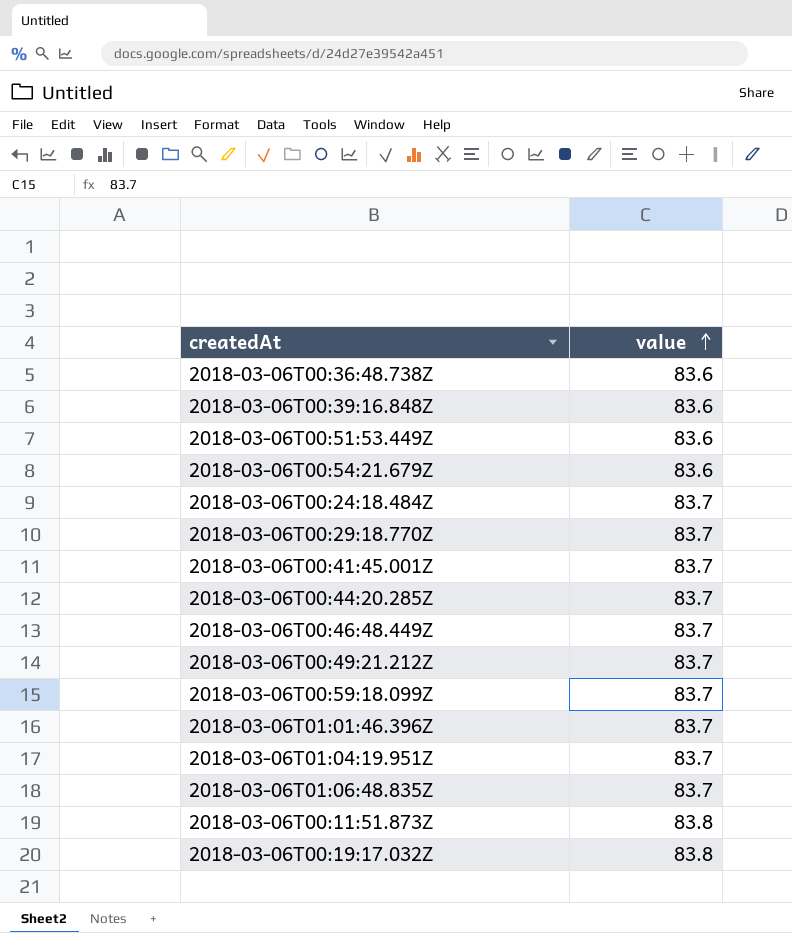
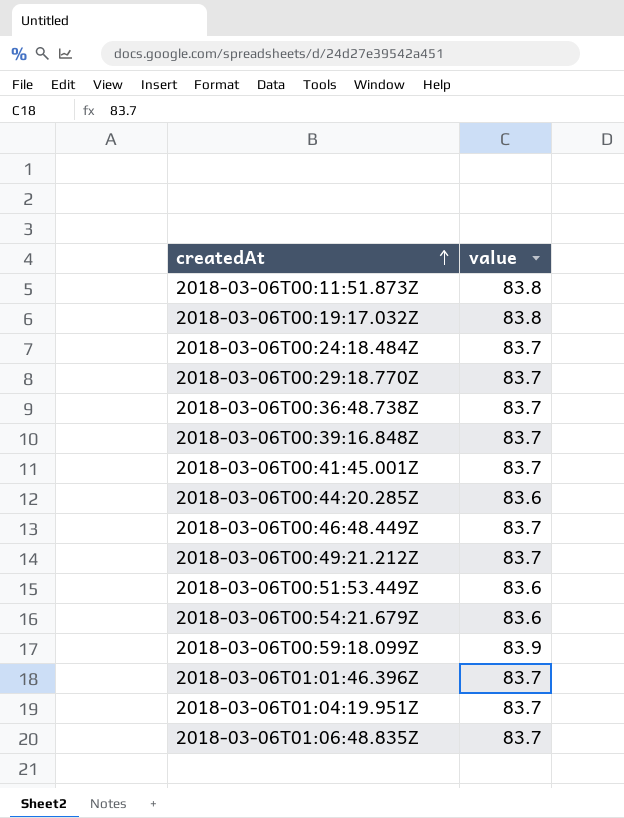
row order: value ascending -> createdAt ascending
2018-03-06T00:36:48.738Z | value: 83.6 -> 83.7
2018-03-06T00:39:16.848Z | value: 83.6 -> 83.7
2018-03-06T00:44:20.285Z | value: 83.7 -> 83.6
2018-03-06T00:59:18.099Z | value: 83.7 -> 83.9

